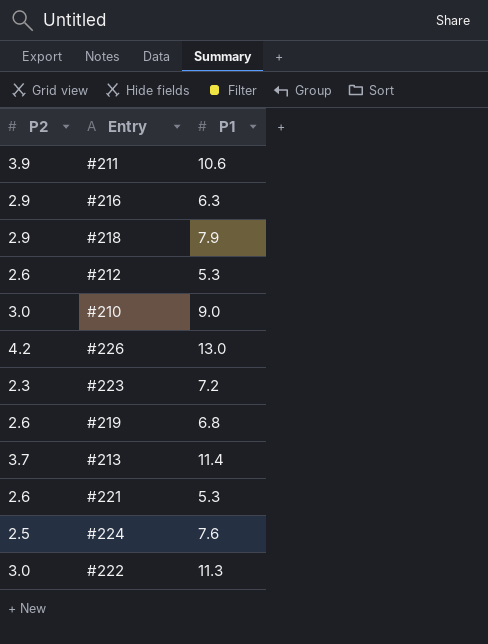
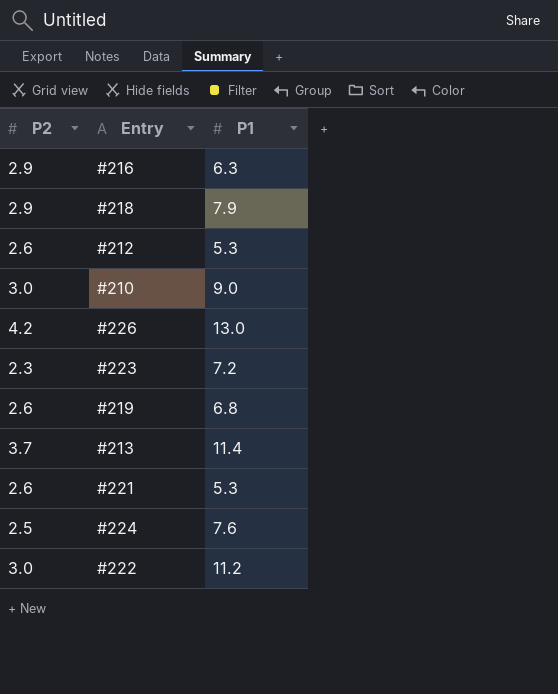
row #211: 3.9 | 10.6 -> none
#222 | P1: 11.3 -> 11.2

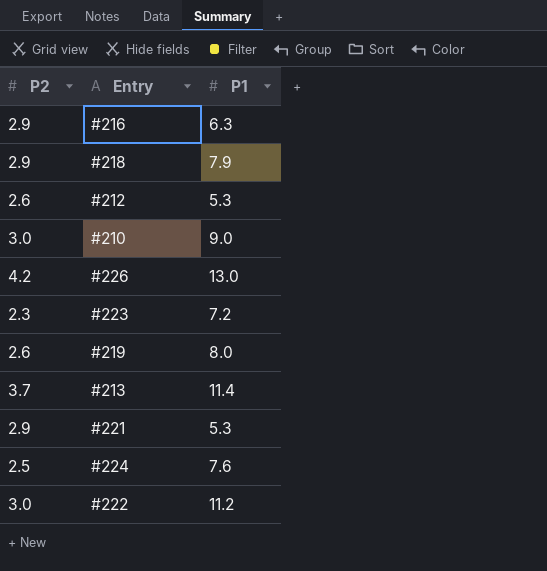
#219 | P1: 6.8 -> 8.0
#221 | P2: 2.6 -> 2.9

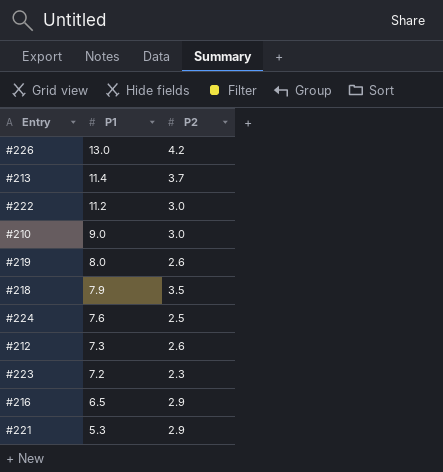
row order: none -> P1 descending
column P2 | position: 1 -> 3
#218 | P2: 2.9 -> 3.5
#212 | P1: 5.3 -> 7.3
#216 | P1: 6.3 -> 6.5

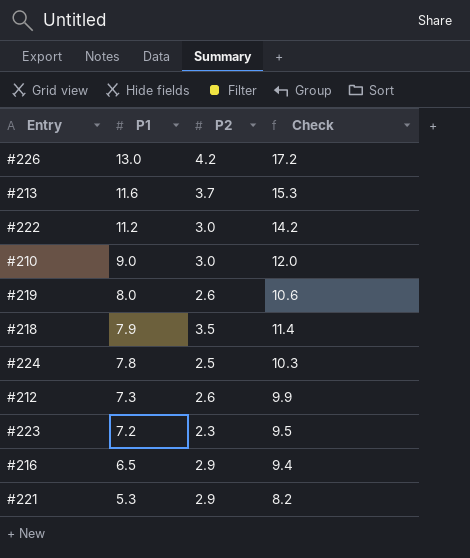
column Check | formula: none -> [P1] + [P2]
#213 | P1: 11.4 -> 11.6
#224 | P1: 7.6 -> 7.8

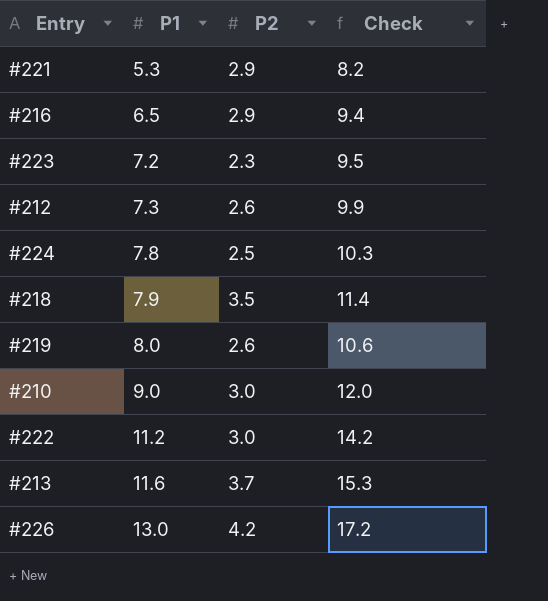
row order: P1 descending -> P1 ascending

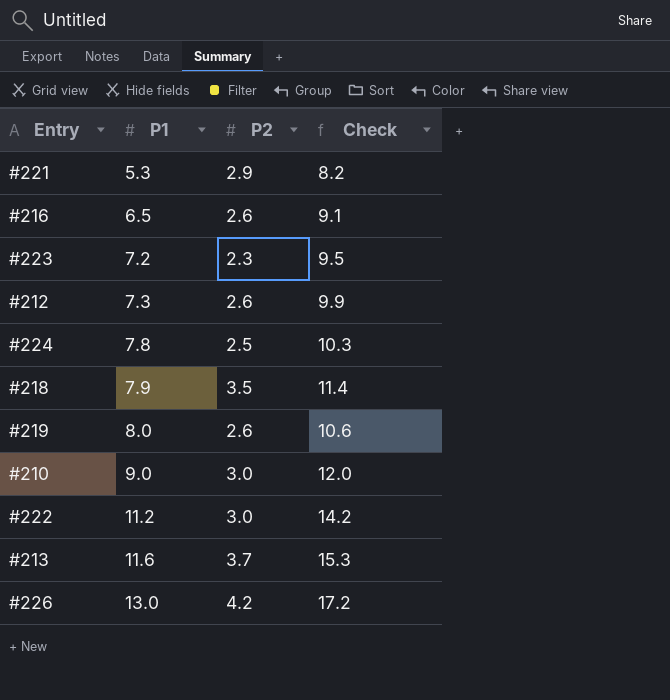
#216 | P2: 2.9 -> 2.6
#216 | Check: 9.4 -> 9.1

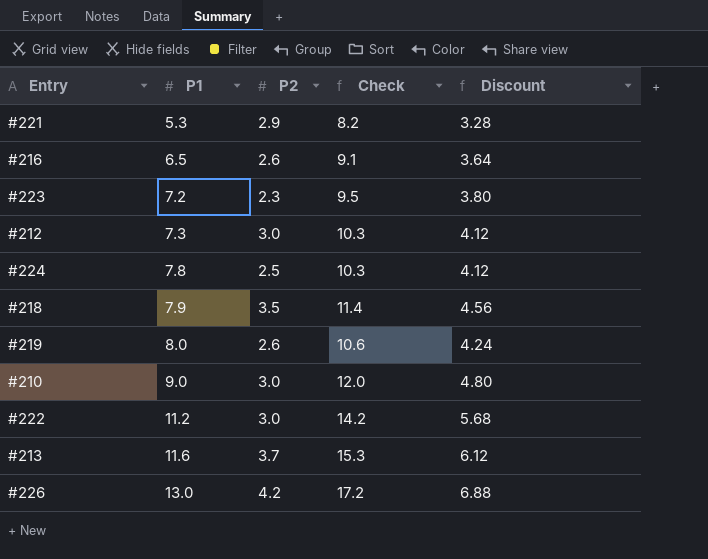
column Discount | formula: none -> [Check] * 0.4
#212 | P2: 2.6 -> 3.0
#212 | Check: 9.9 -> 10.3

